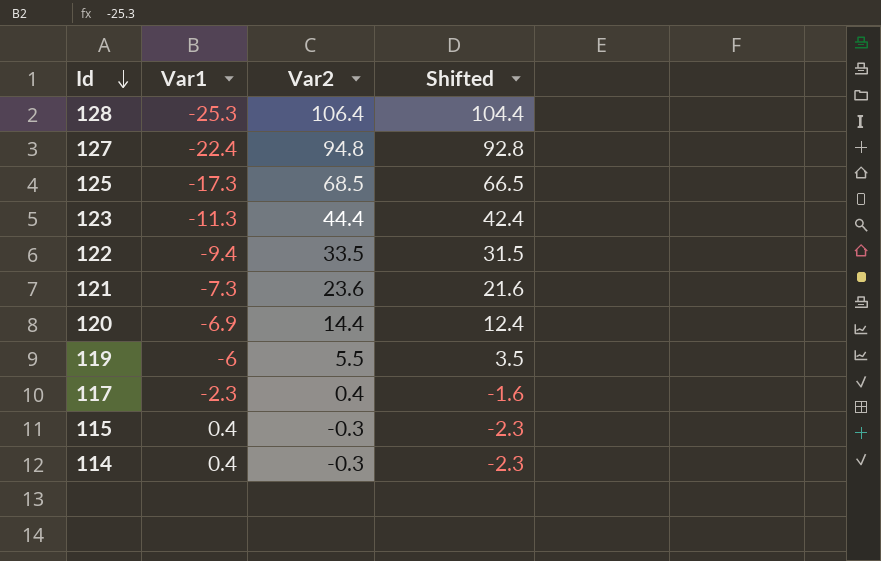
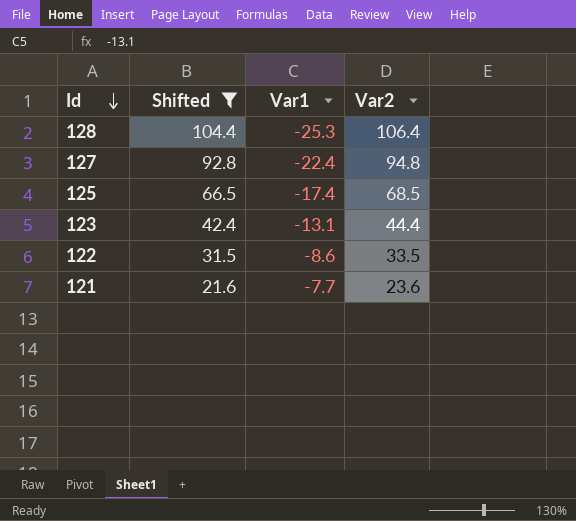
filter: none -> Shifted >= 21.6
column Shifted | position: 4 -> 2
125 | Var1: -17.3 -> -17.4
123 | Var1: -11.3 -> -13.1
122 | Var1: -9.4 -> -8.6
121 | Var1: -7.3 -> -7.7

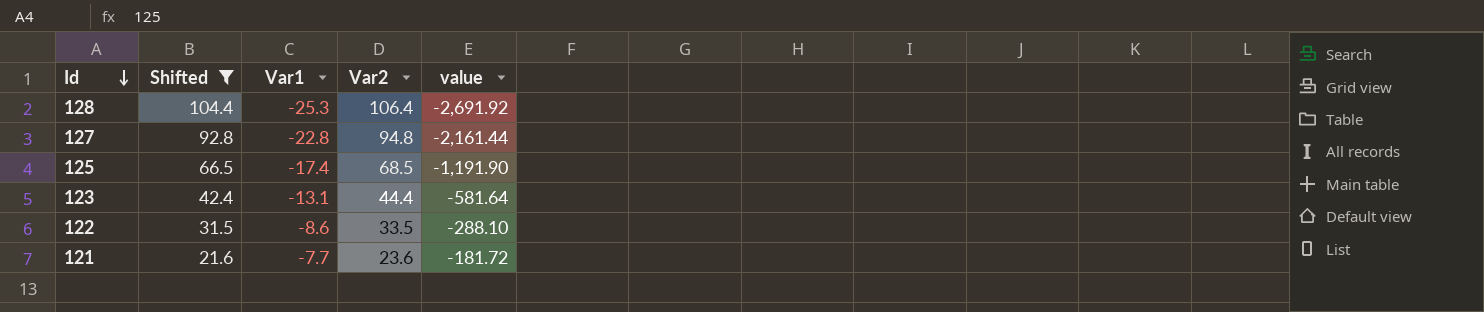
column value | formula: none -> [Var1] * [Var2]
127 | Var1: -22.4 -> -22.8

